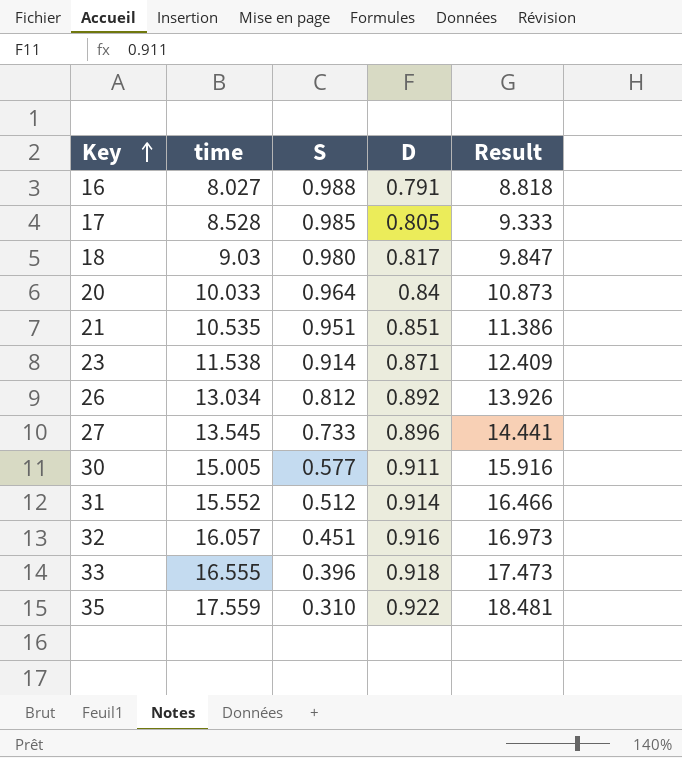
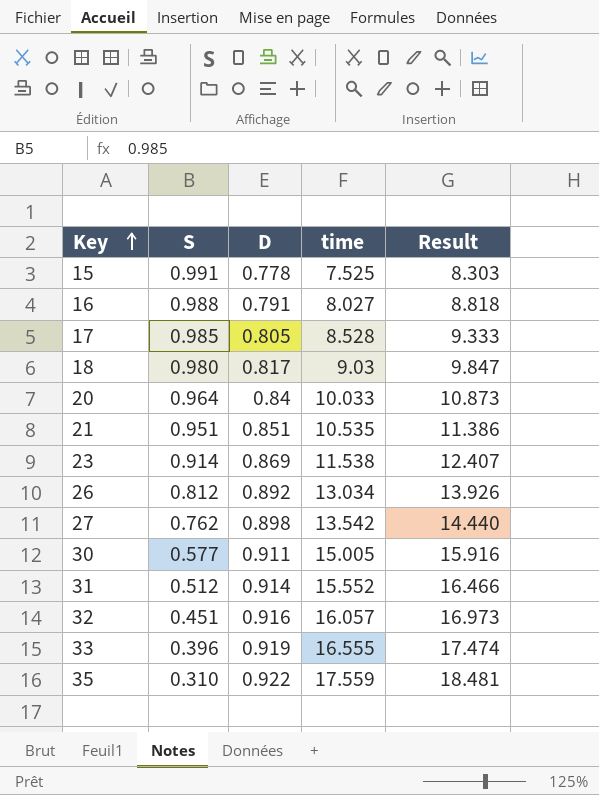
column time | position: 2 -> 4
row 15: none -> 0.991 | 0.778 | 7.525 | 8.303
23 | D: 0.871 -> 0.869
23 | Result: 12.409 -> 12.407
27 | S: 0.733 -> 0.762
27 | D: 0.896 -> 0.898
27 | time: 13.545 -> 13.542
27 | Result: 14.441 -> 14.440
33 | D: 0.918 -> 0.919
33 | Result: 17.473 -> 17.474

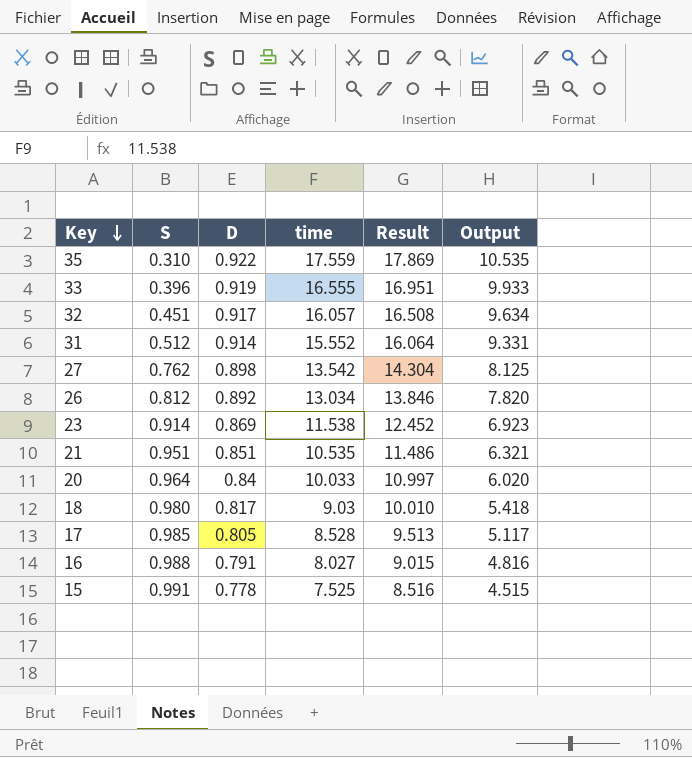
row order: Key ascending -> Key descending
column Result | formula: [D] + [time] -> [S] + [time]
column Output | formula: none -> [time] * 0.6
row 30: 0.577 | 0.911 | 15.005 | 15.916 -> none
32 | D: 0.916 -> 0.917

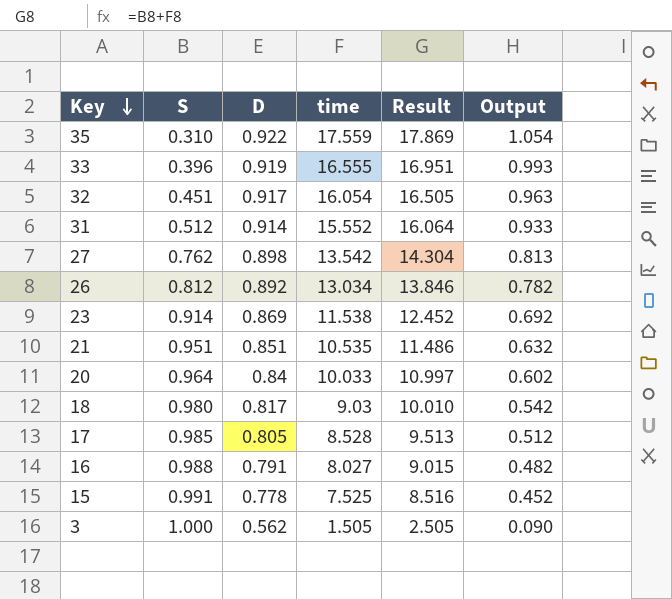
column Output | formula: [time] * 0.6 -> [time] * 0.06
32 | time: 16.057 -> 16.054
32 | Result: 16.508 -> 16.505
row 3: none -> 1.000 | 0.562 | 1.505 | 2.505 | 0.090

